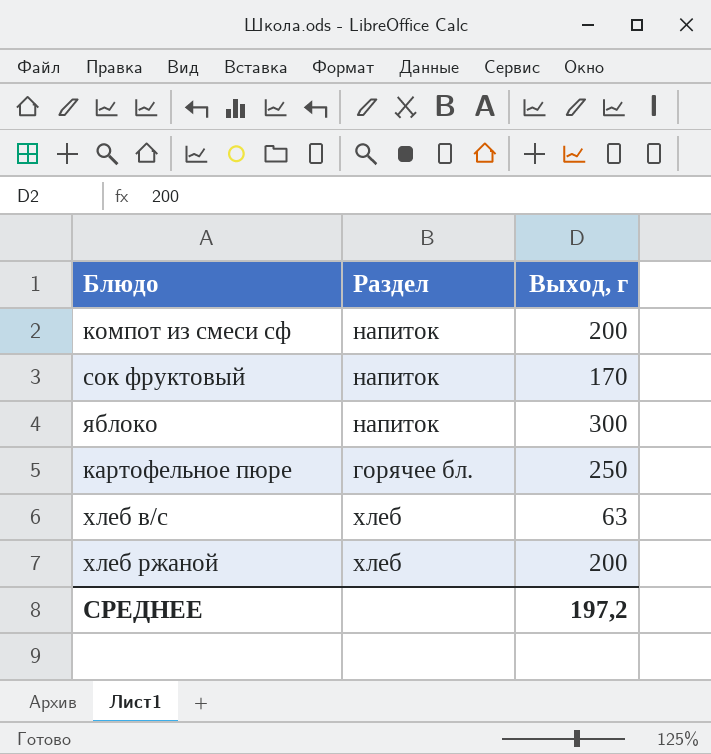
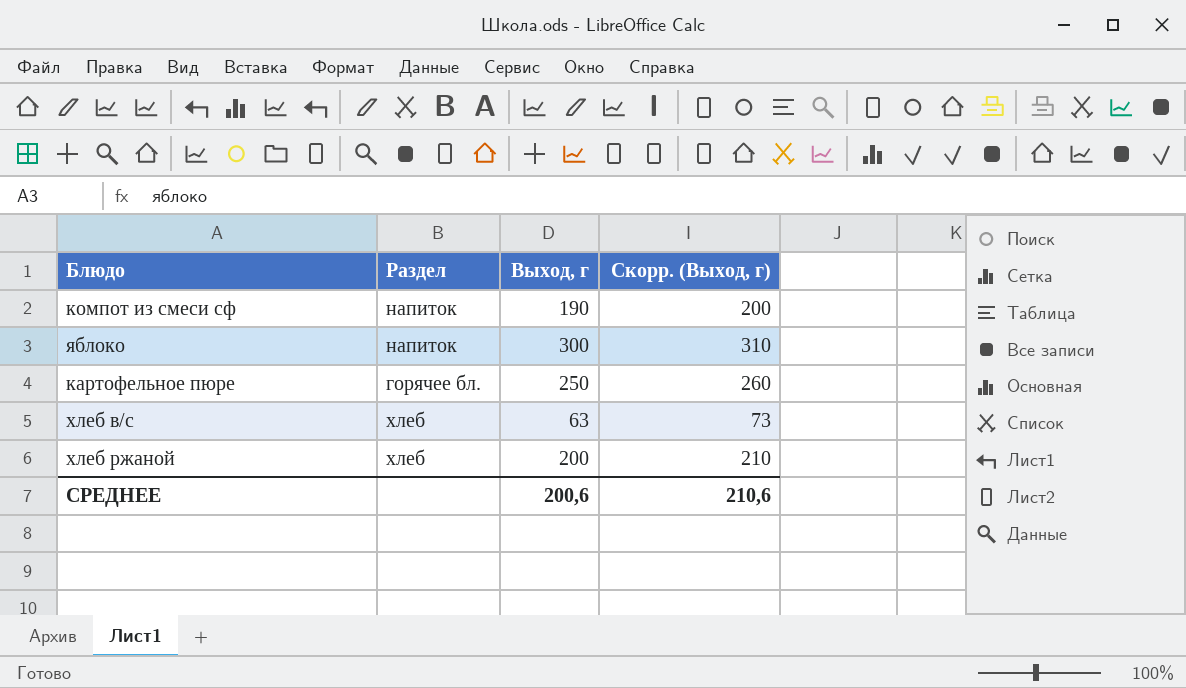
column Скорр. (Выход, г) | formula: none -> [Выход, г] + 10
row сок фруктовый: напиток | 170 -> none
компот из смеси сф | Выход, г: 200 -> 190
СРЕДНЕЕ | Выход, г: 197,2 -> 200,6

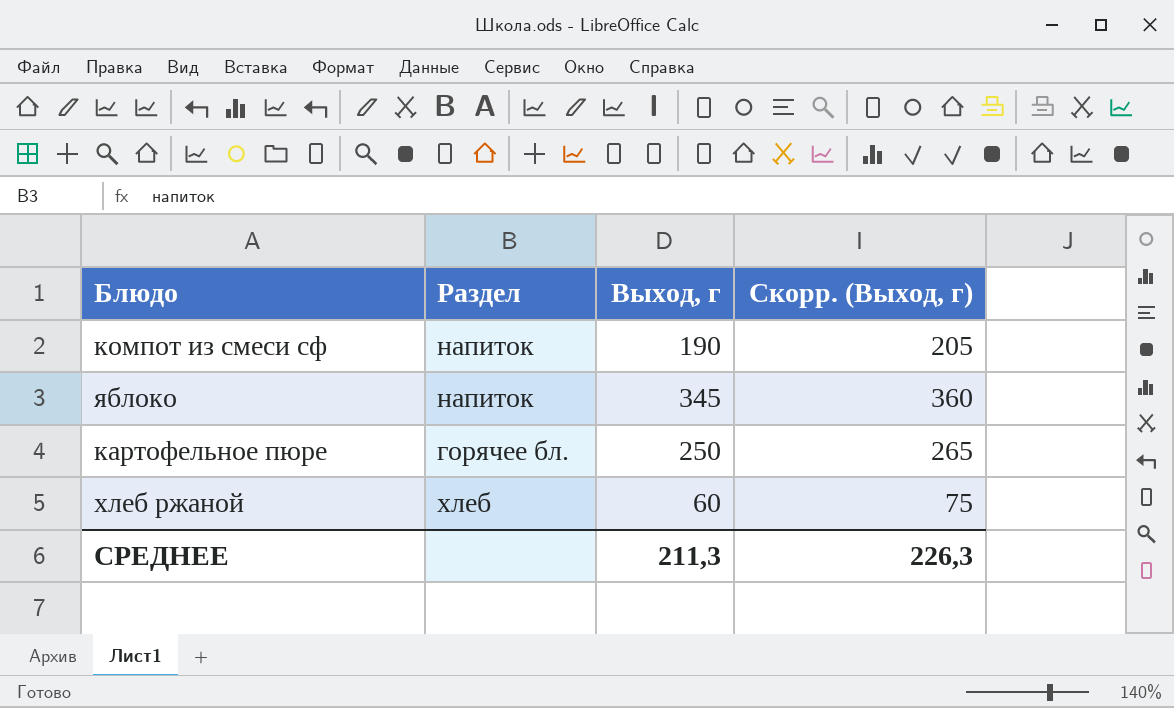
column Скорр. (Выход, г) | formula: [Выход, г] + 10 -> [Выход, г] + 15
row хлеб в/с: хлеб | 63 | 73 -> none
яблоко | Выход, г: 300 -> 345
хлеб ржаной | Выход, г: 200 -> 60
СРЕДНЕЕ | Выход, г: 200,6 -> 211,3
СРЕДНЕЕ | Скорр. (Выход, г): 210,6 -> 226,3

